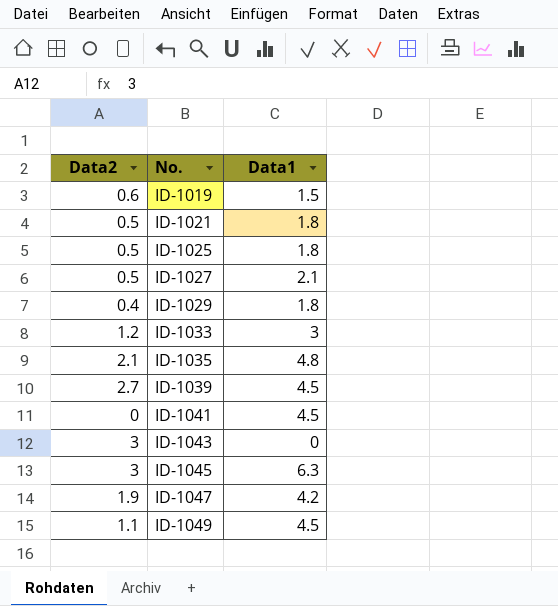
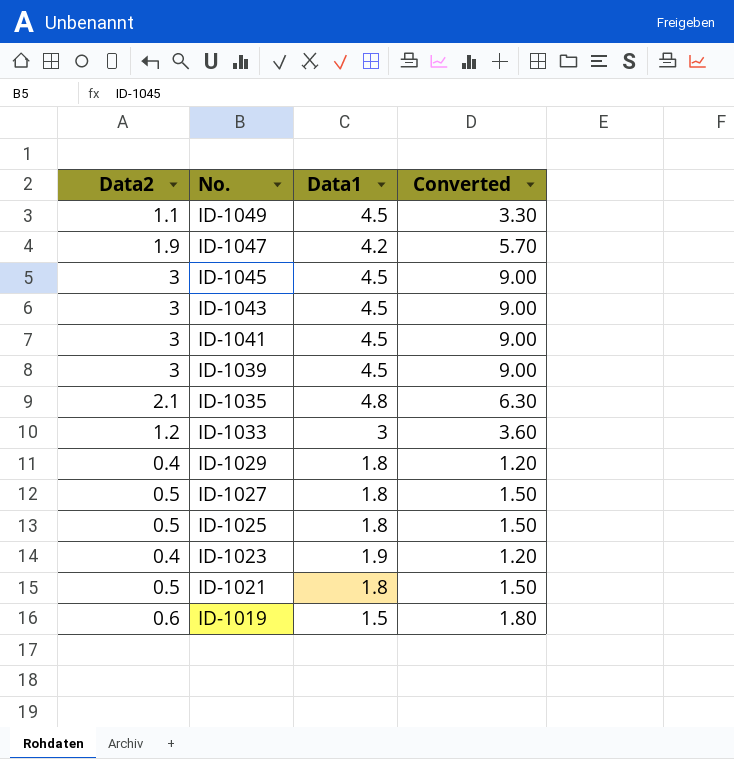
row order: No. ascending -> No. descending
column Converted | formula: none -> [Data2] * 3
ID-1045 | Data1: 6.3 -> 4.5
ID-1043 | Data1: 0 -> 4.5
ID-1041 | Data2: 0 -> 3
ID-1039 | Data2: 2.7 -> 3
ID-1027 | Data1: 2.1 -> 1.8
row ID-1023: none -> 0.4 | 1.9 | 1.20

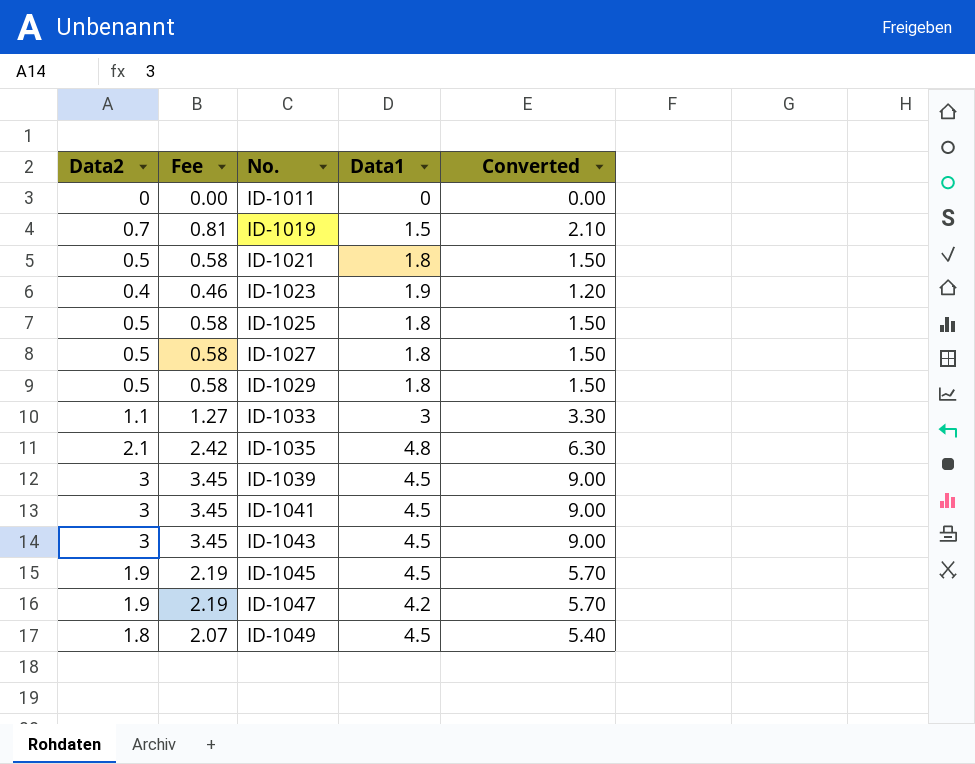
row order: No. descending -> No. ascending
column Fee | formula: none -> [Data2] * 1.15
row ID-1011: none -> 0 | 0.00 | 0 | 0.00
ID-1019 | Data2: 0.6 -> 0.7
ID-1019 | Converted: 1.80 -> 2.10
ID-1029 | Data2: 0.4 -> 0.5
ID-1029 | Converted: 1.20 -> 1.50
ID-1033 | Data2: 1.2 -> 1.1
ID-1033 | Converted: 3.60 -> 3.30
ID-1045 | Data2: 3 -> 1.9
ID-1045 | Converted: 9.00 -> 5.70
ID-1049 | Data2: 1.1 -> 1.8
ID-1049 | Converted: 3.30 -> 5.40

